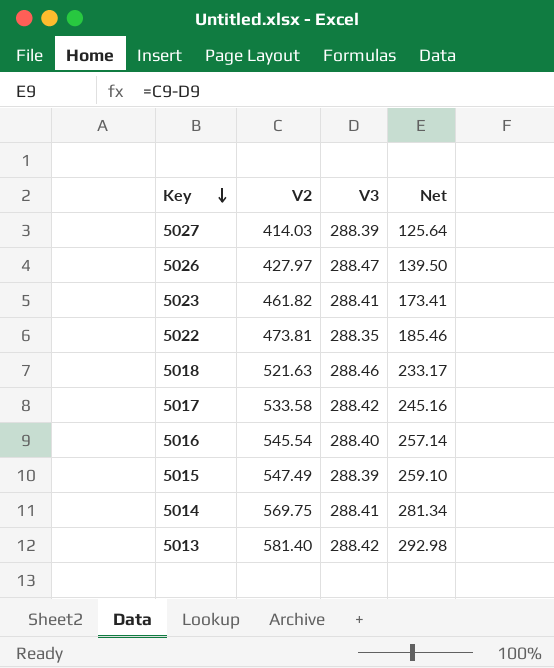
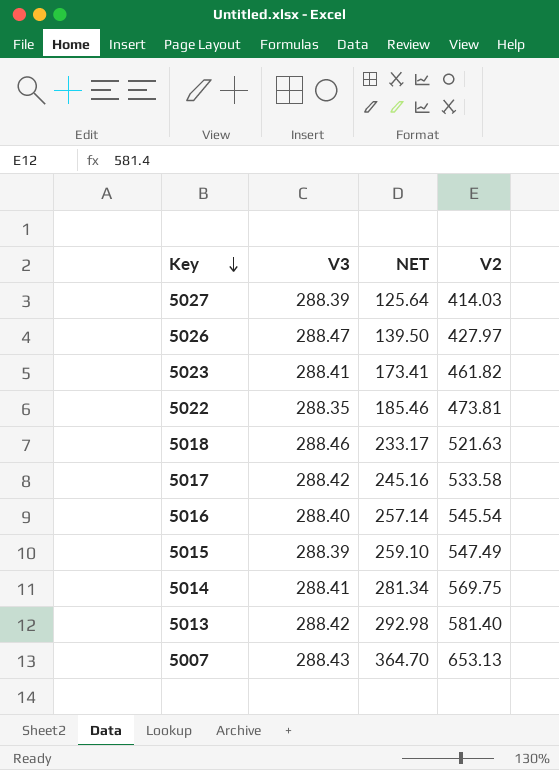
column name: Net -> NET
column V2 | position: 2 -> 4
row 5007: none -> 288.43 | 364.70 | 653.13

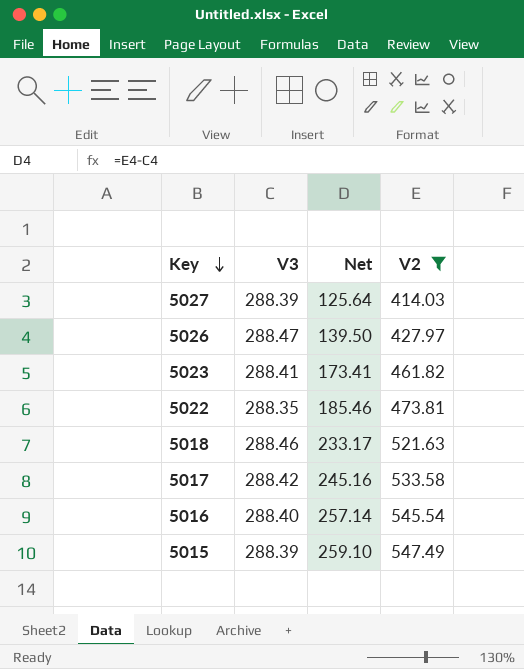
filter: none -> V2 <= 547.49
column name: NET -> Net

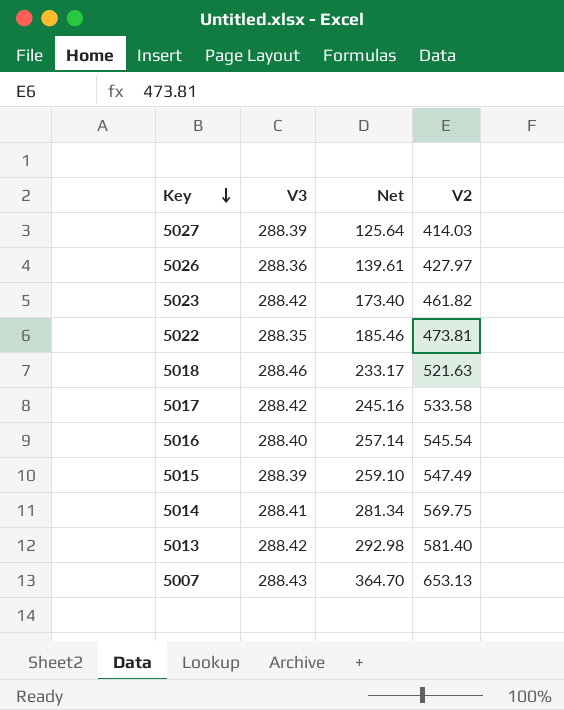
filter: V2 <= 547.49 -> none
5026 | V3: 288.47 -> 288.36
5026 | Net: 139.50 -> 139.61
5023 | V3: 288.41 -> 288.42
5023 | Net: 173.41 -> 173.40

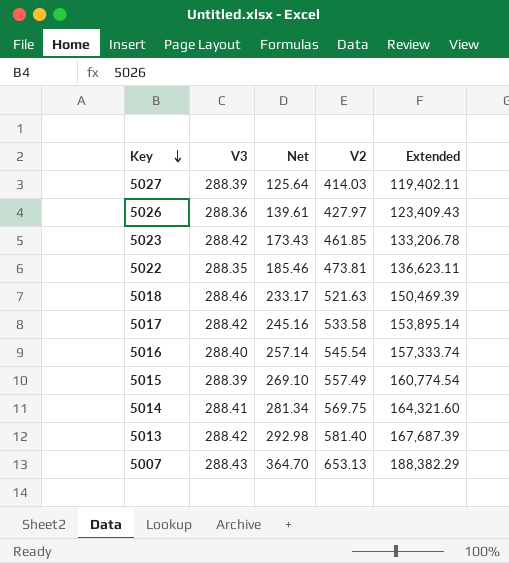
column Extended | formula: none -> [V3] * [V2]
5023 | Net: 173.40 -> 173.43
5023 | V2: 461.82 -> 461.85
5015 | Net: 259.10 -> 269.10
5015 | V2: 547.49 -> 557.49

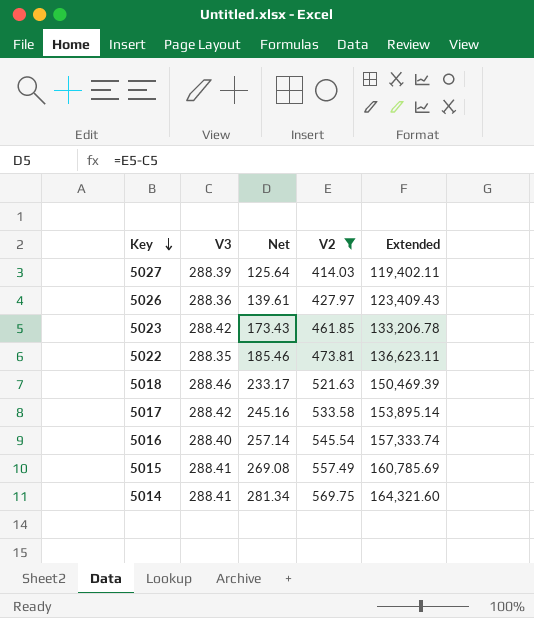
filter: none -> V2 <= 569.75
5015 | V3: 288.39 -> 288.41
5015 | Net: 269.10 -> 269.08
5015 | Extended: 160,774.54 -> 160,785.69

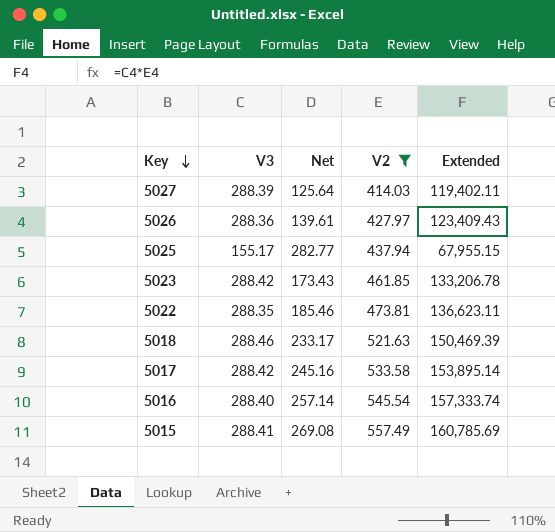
row 5014: 288.41 | 281.34 | 569.75 | 164,321.60 -> none
row 5025: none -> 155.17 | 282.77 | 437.94 | 67,955.15

